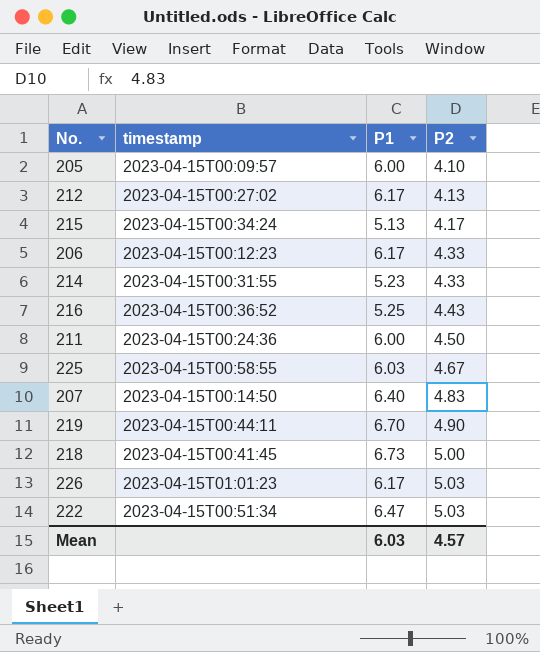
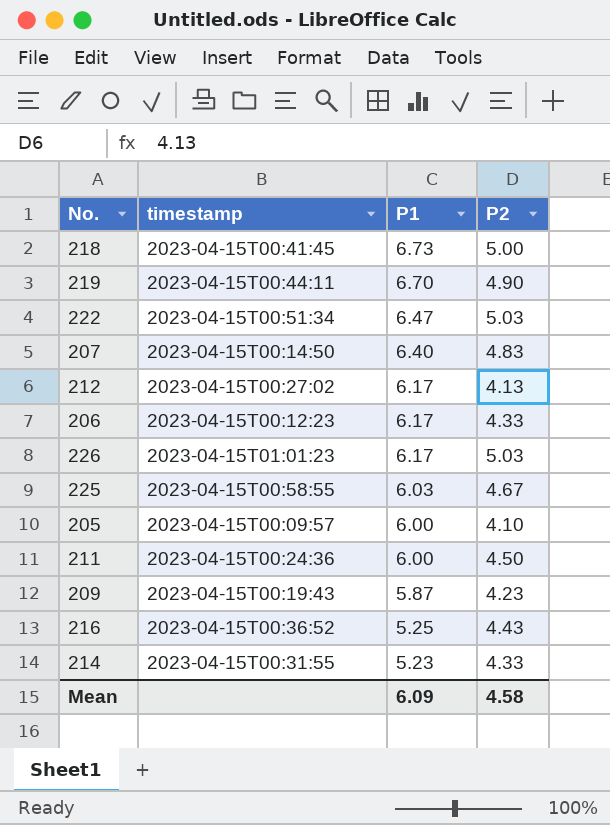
row order: P2 ascending -> P1 descending
row 215: 2023-04-15T00:34:24 | 5.13 | 4.17 -> none
row 209: none -> 2023-04-15T00:19:43 | 5.87 | 4.23
Mean | P1: 6.03 -> 6.09
Mean | P2: 4.57 -> 4.58

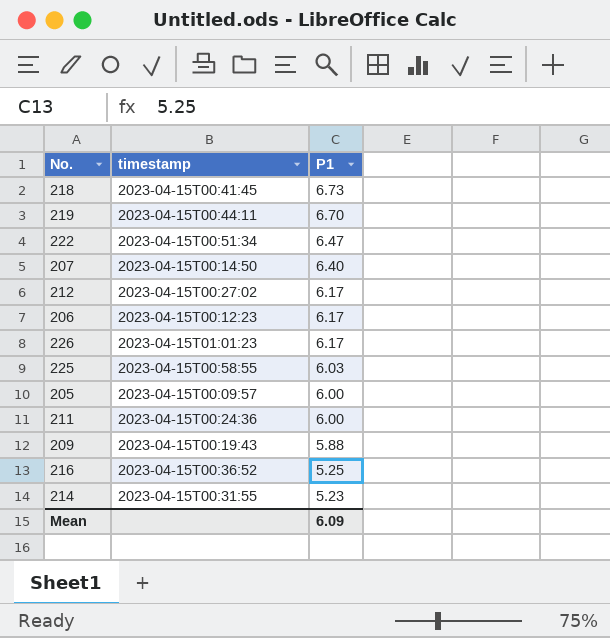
column P2 | position: 4 -> none
209 | P1: 5.87 -> 5.88

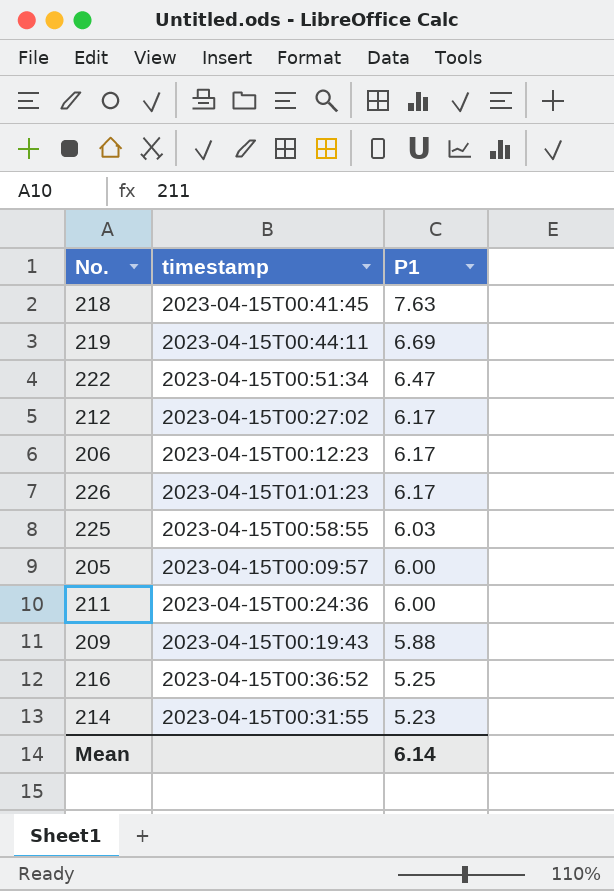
row 207: 2023-04-15T00:14:50 | 6.40 -> none
218 | P1: 6.73 -> 7.63
219 | P1: 6.70 -> 6.69
Mean | P1: 6.09 -> 6.14

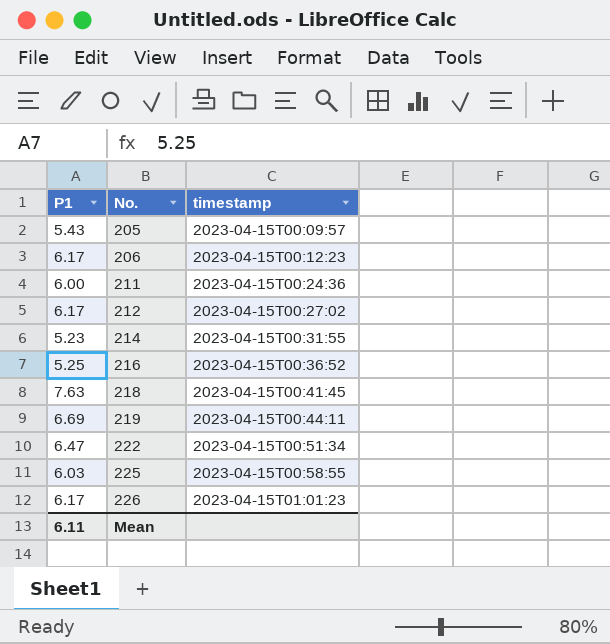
row order: P1 descending -> No. ascending
column P1 | position: 3 -> 1
row 209: 2023-04-15T00:19:43 | 5.88 -> none
205 | P1: 6.00 -> 5.43
Mean | P1: 6.14 -> 6.11

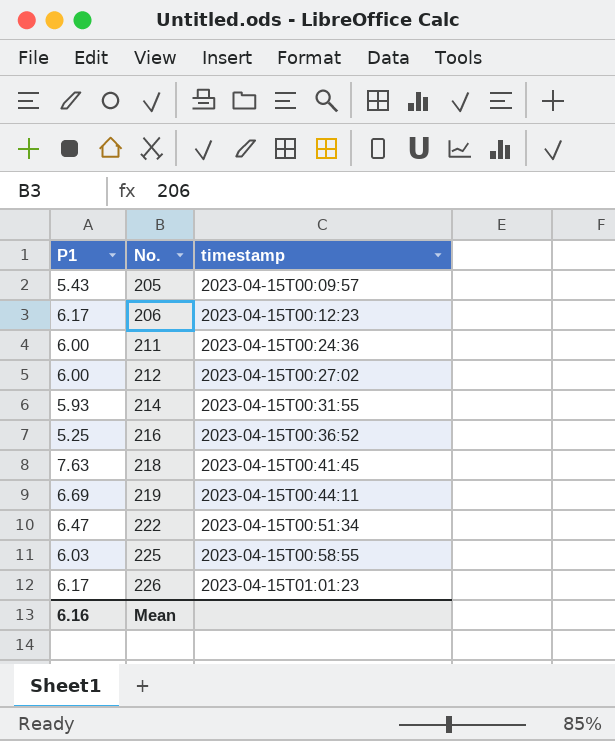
212 | P1: 6.17 -> 6.00
214 | P1: 5.23 -> 5.93
Mean | P1: 6.11 -> 6.16

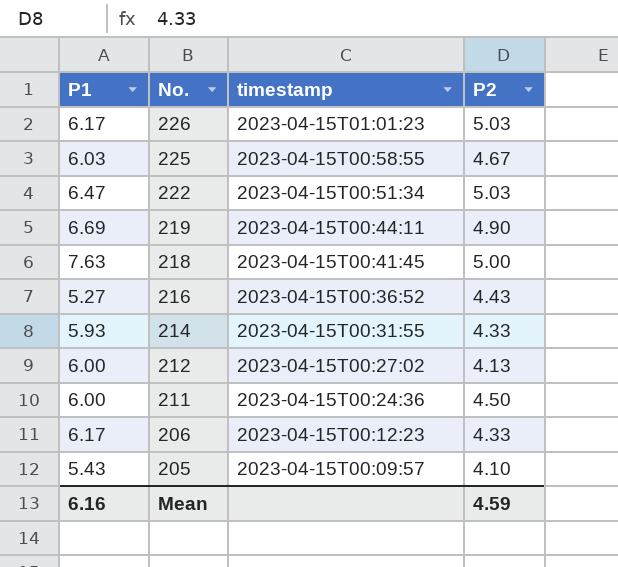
row order: No. ascending -> No. descending
column P2 | position: none -> 4
216 | P1: 5.25 -> 5.27

